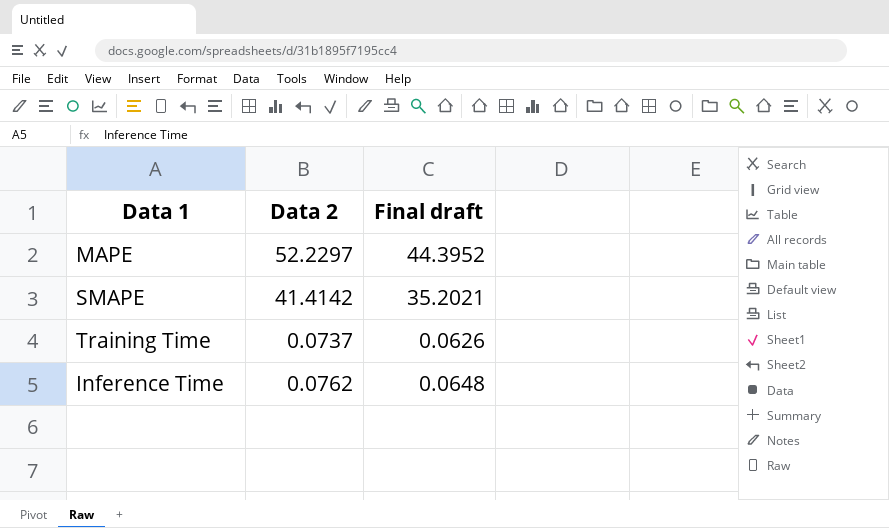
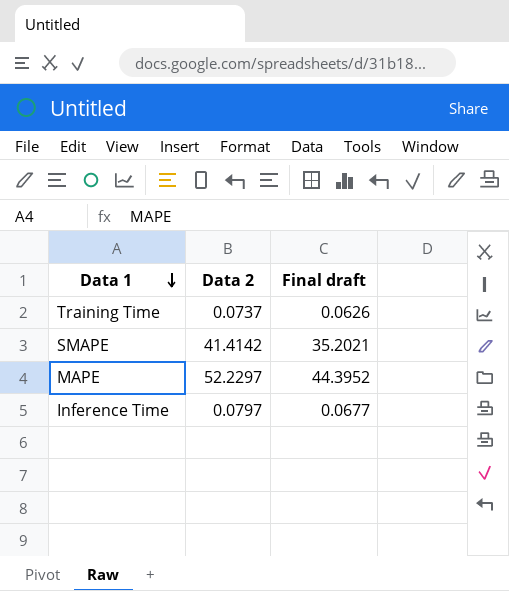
row order: none -> Data 1 descending
Inference Time | Data 2: 0.0762 -> 0.0797
Inference Time | Final draft: 0.0648 -> 0.0677

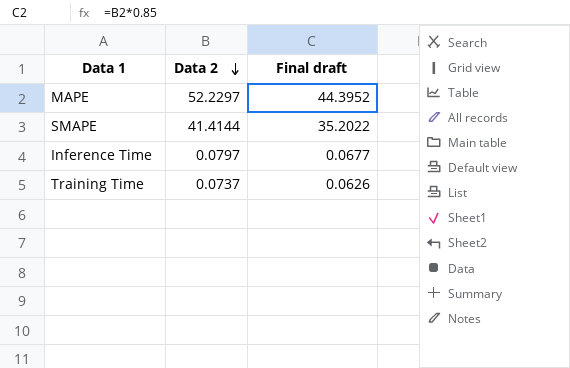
row order: Data 1 descending -> Data 2 descending
SMAPE | Data 2: 41.4142 -> 41.4144
SMAPE | Final draft: 35.2021 -> 35.2022

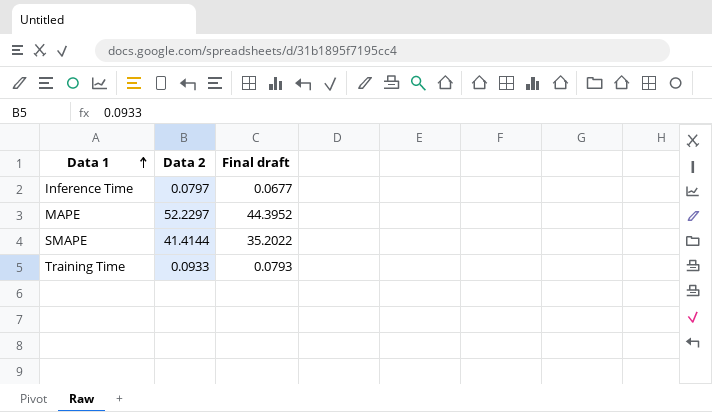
row order: Data 2 descending -> Data 1 ascending
Training Time | Data 2: 0.0737 -> 0.0933
Training Time | Final draft: 0.0626 -> 0.0793

